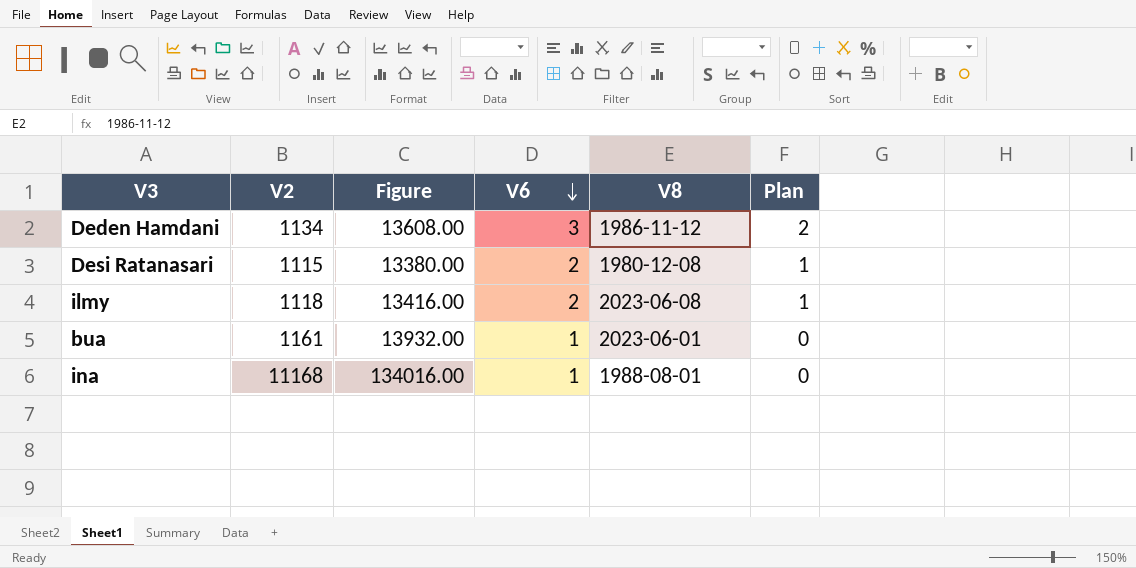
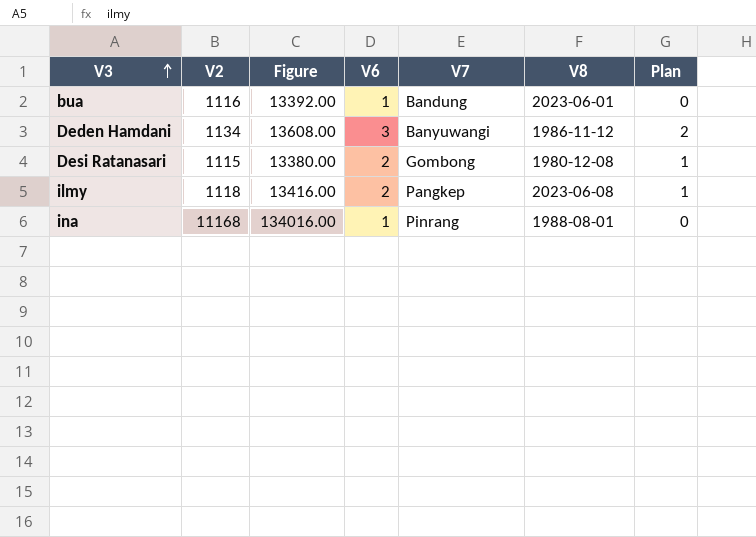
row order: V6 descending -> V3 ascending
column V7 | position: none -> 5
bua | V2: 1161 -> 1116
bua | Figure: 13932.00 -> 13392.00

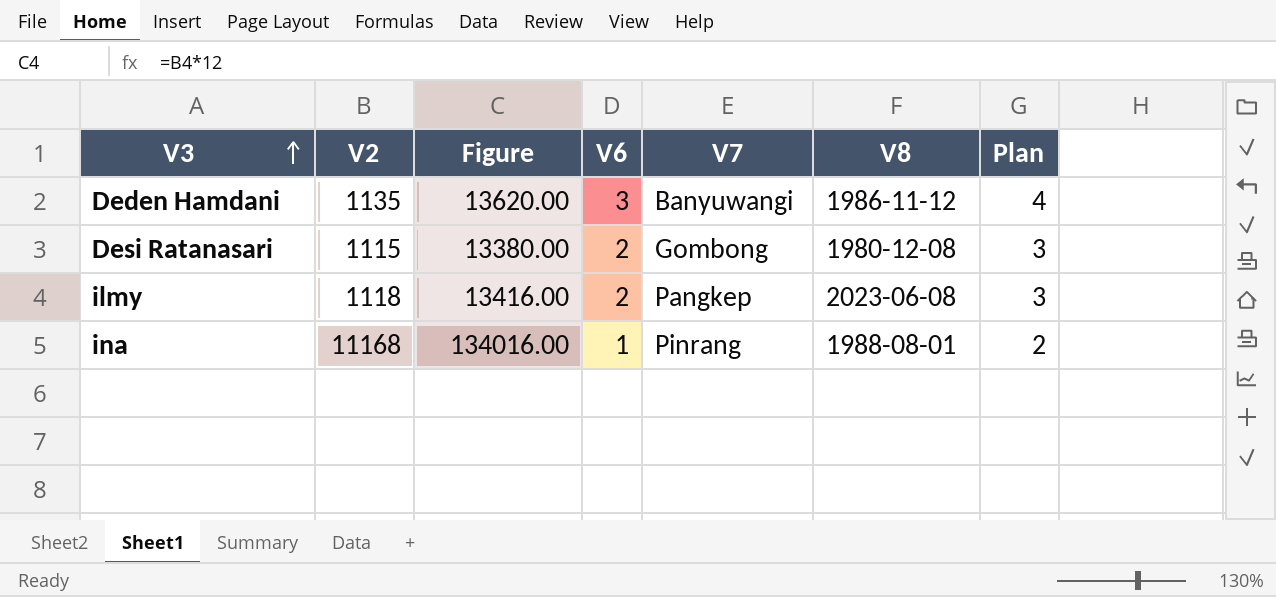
column Plan | formula: [V6] - 1 -> [V6] + 1
row bua: 1116 | 13392.00 | 1 | Bandung | 2023-06-01 | 0 -> none
Deden Hamdani | V2: 1134 -> 1135
Deden Hamdani | Figure: 13608.00 -> 13620.00

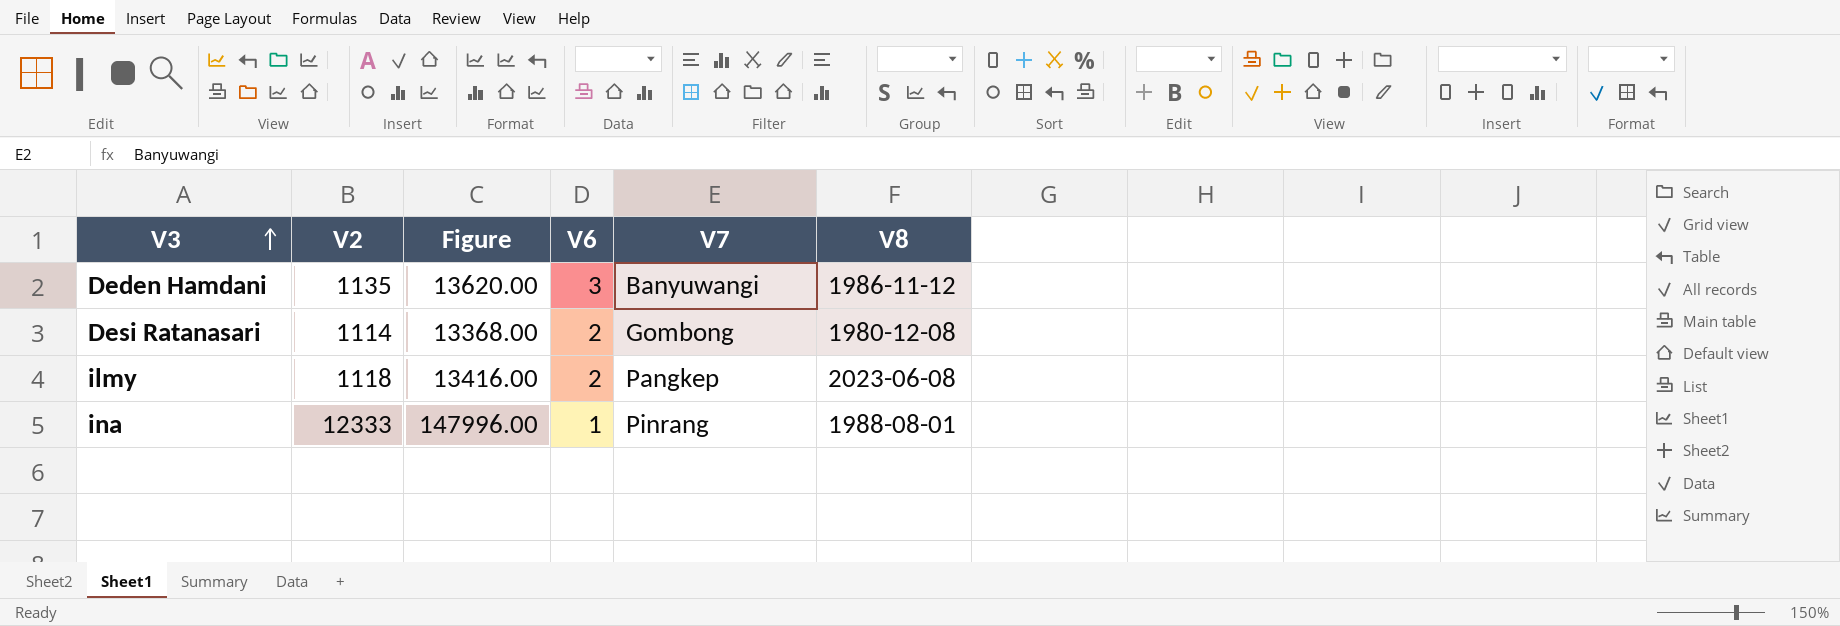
column Plan | formula: [V6] + 1 -> none
Desi Ratanasari | V2: 1115 -> 1114
Desi Ratanasari | Figure: 13380.00 -> 13368.00
ina | V2: 11168 -> 12333
ina | Figure: 134016.00 -> 147996.00

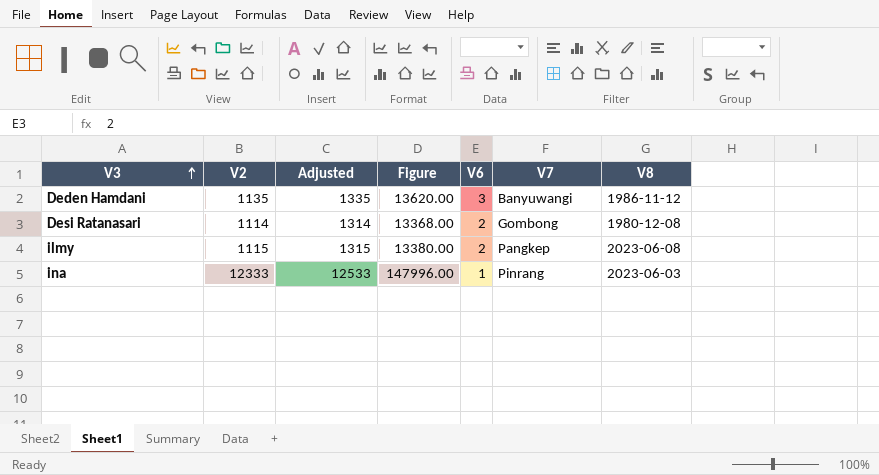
column Adjusted | formula: none -> [V2] + 200
ilmy | V2: 1118 -> 1115
ilmy | Figure: 13416.00 -> 13380.00
ina | V8: 1988-08-01 -> 2023-06-03

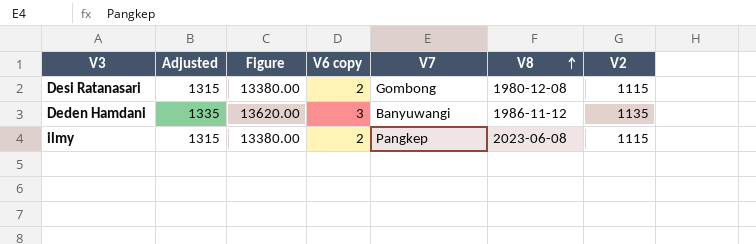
row order: V3 ascending -> V8 ascending
column name: V6 -> V6 copy
column V2 | position: 2 -> 7
row ina: 12333 | 12533 | 147996.00 | 1 | Pinrang | 2023-06-03 -> none
Desi Ratanasari | Adjusted: 1314 -> 1315
Desi Ratanasari | Figure: 13368.00 -> 13380.00
Desi Ratanasari | V2: 1114 -> 1115

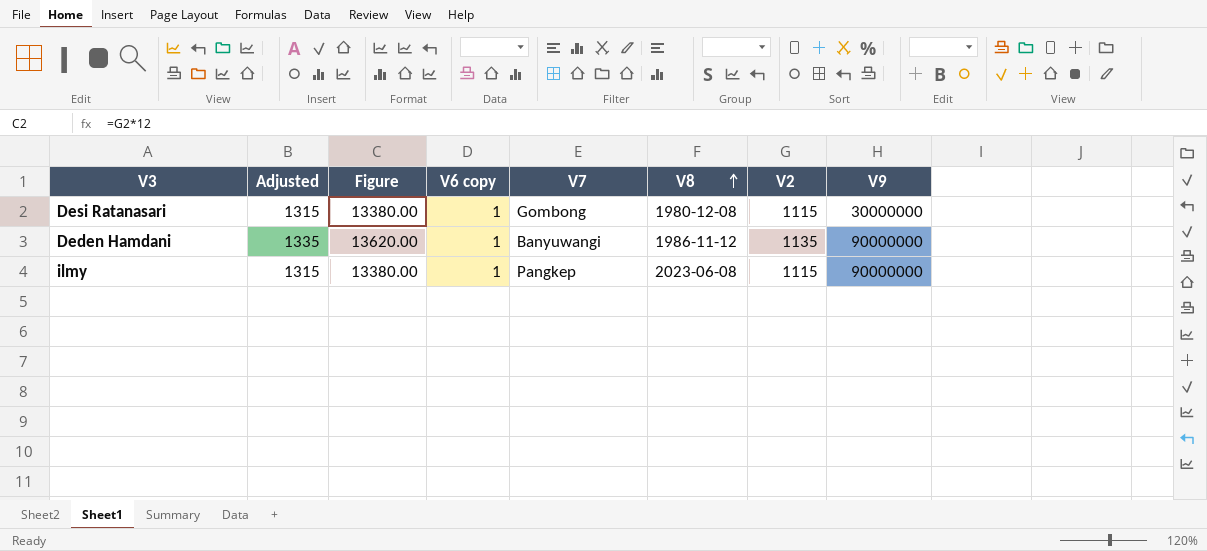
column V9 | position: none -> 8
Desi Ratanasari | V6 copy: 2 -> 1
Deden Hamdani | V6 copy: 3 -> 1
ilmy | V6 copy: 2 -> 1

